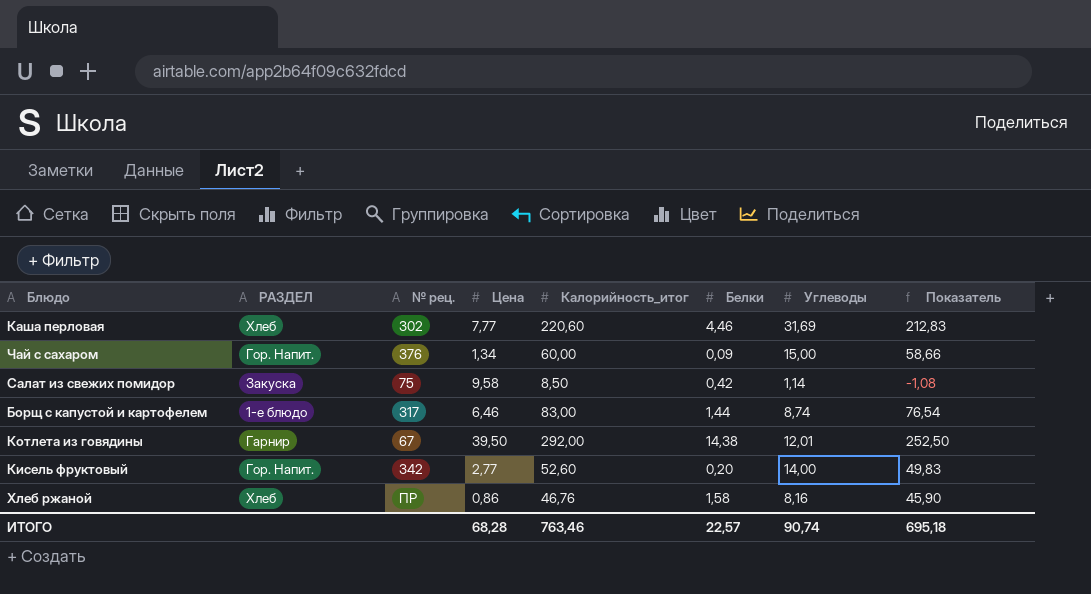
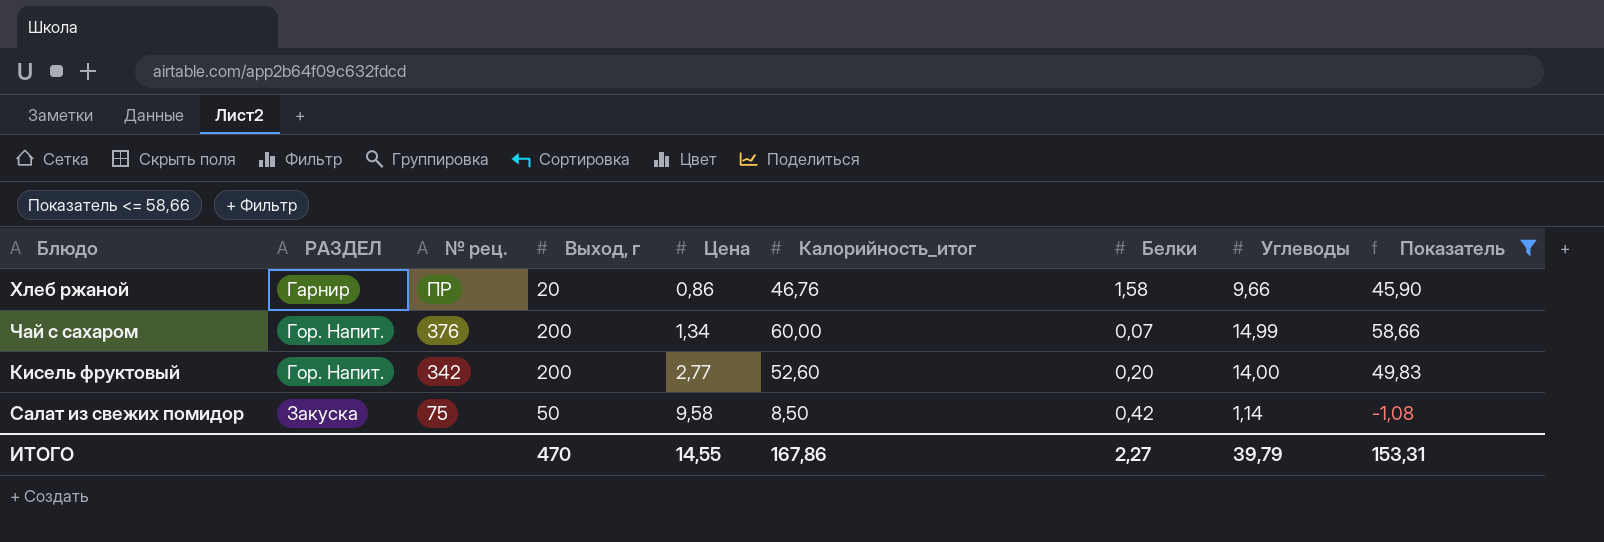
filter: none -> Показатель <= 58,66
row order: none -> РАЗДЕЛ ascending
column Выход, г | position: none -> 4
Хлеб ржаной | РАЗДЕЛ: Хлеб -> Гарнир
Хлеб ржаной | Углеводы: 8,16 -> 9,66
Чай с сахаром | Белки: 0,09 -> 0,07
Чай с сахаром | Углеводы: 15,00 -> 14,99
ИТОГО | Цена: 68,28 -> 14,55
ИТОГО | Калорийность_итог: 763,46 -> 167,86
ИТОГО | Белки: 22,57 -> 2,27
ИТОГО | Углеводы: 90,74 -> 39,79
ИТОГО | Показатель: 695,18 -> 153,31

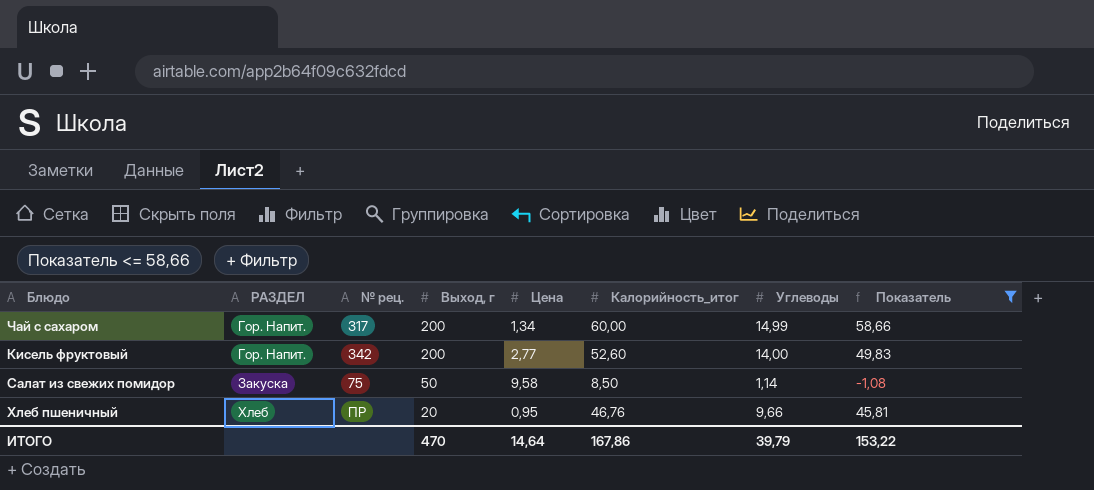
column Белки | position: 7 -> none
row Хлеб ржаной: Гарнир | ПР | 20 | 0,86 | 46,76 | 1,58 | 9,66 | 45,90 -> none
Чай с сахаром | № рец.: 376 -> 317
row Хлеб пшеничный: none -> Хлеб | ПР | 20 | 0,95 | 46,76 | 9,66 | 45,81
ИТОГО | Цена: 14,55 -> 14,64
ИТОГО | Показатель: 153,31 -> 153,22

